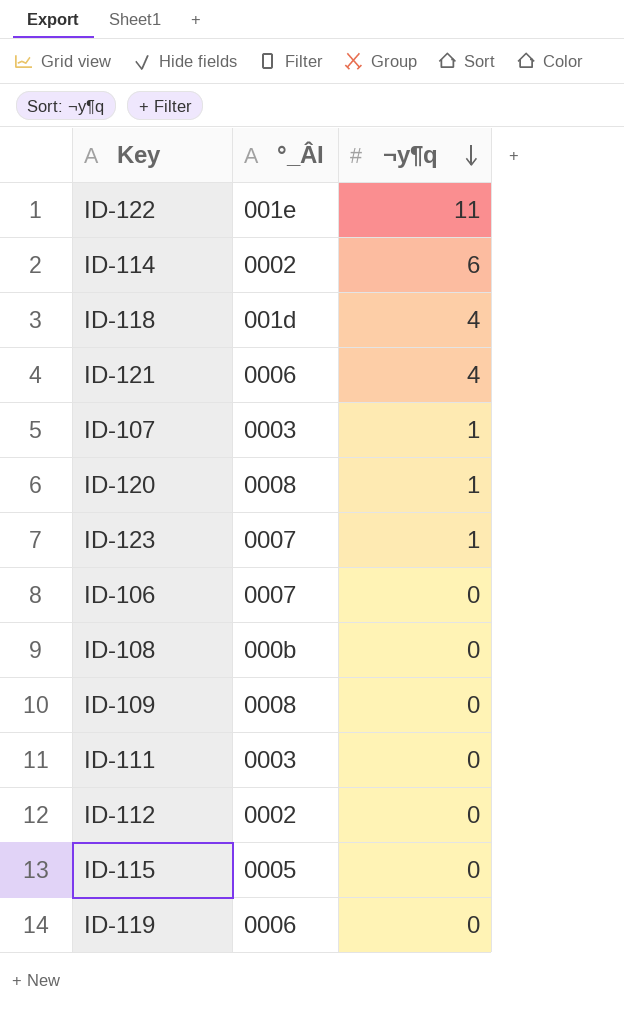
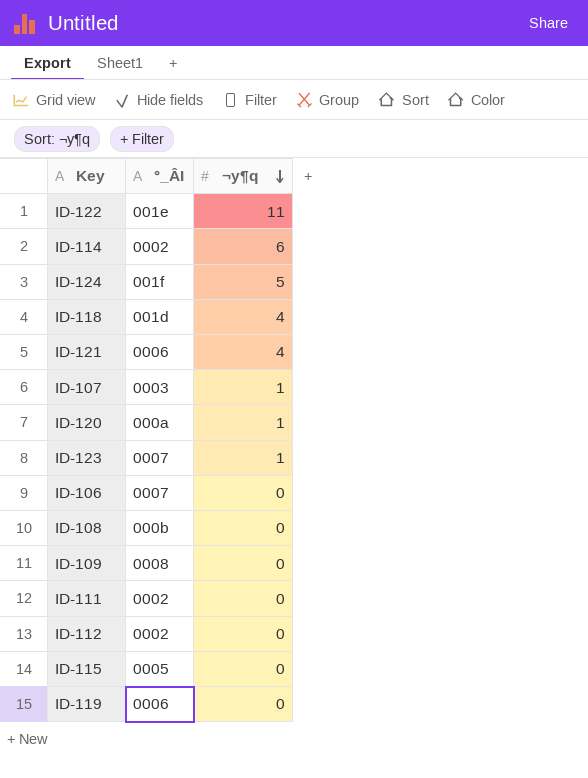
row ID-124: none -> 001f | 5
ID-120 | °_ÂI: 0008 -> 000a
ID-111 | °_ÂI: 0003 -> 0002

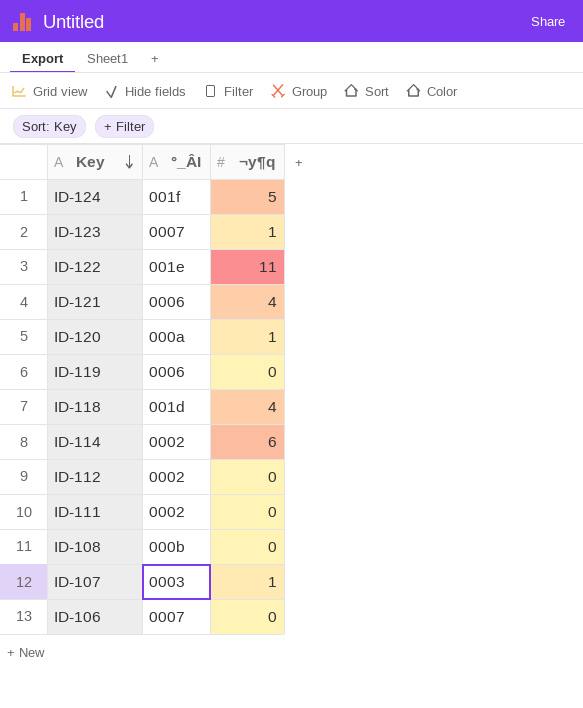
row order: ¬y¶q descending -> Key descending
row ID-109: 0008 | 0 -> none
row ID-115: 0005 | 0 -> none

